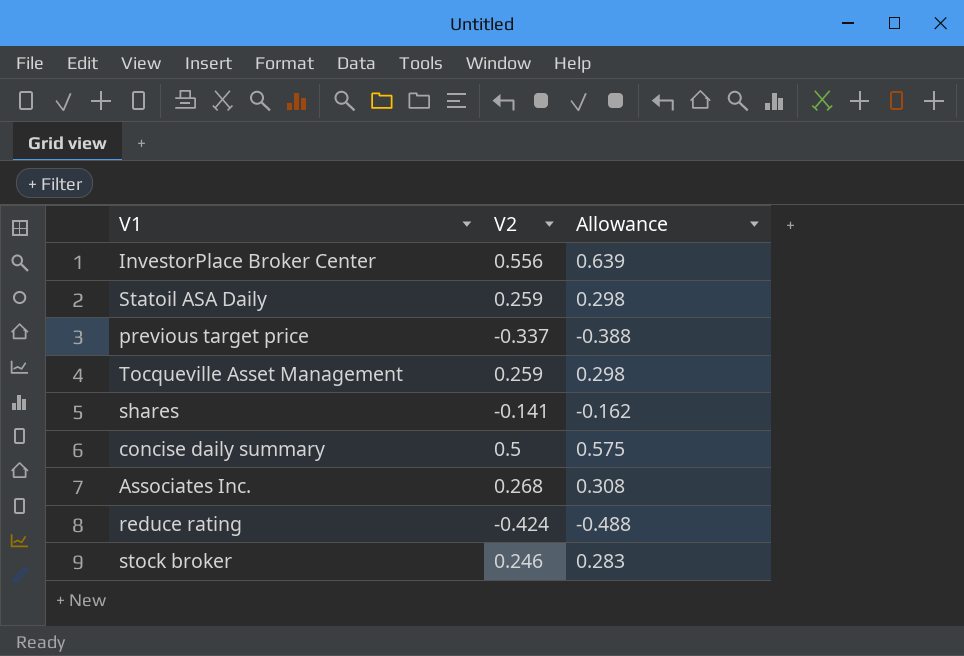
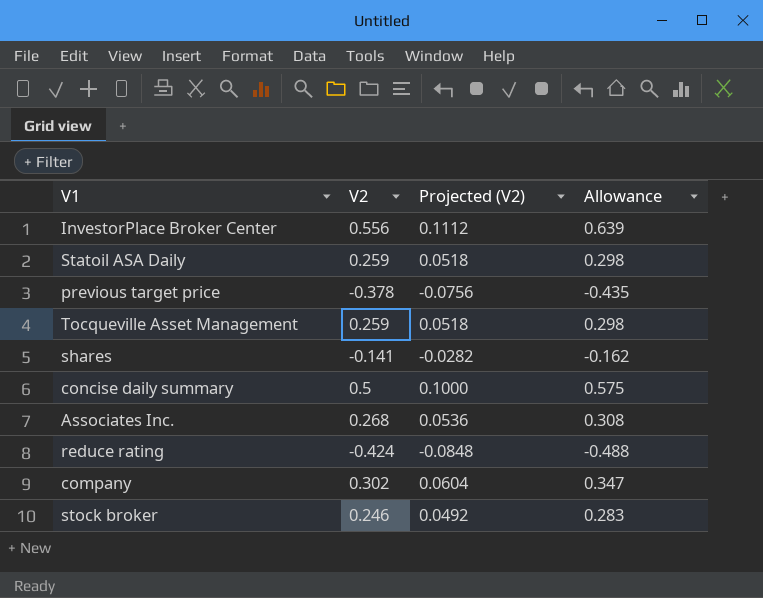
column Projected (V2) | formula: none -> [V2] * 0.2
previous target price | V2: -0.337 -> -0.378
previous target price | Allowance: -0.388 -> -0.435
row company: none -> 0.302 | 0.0604 | 0.347

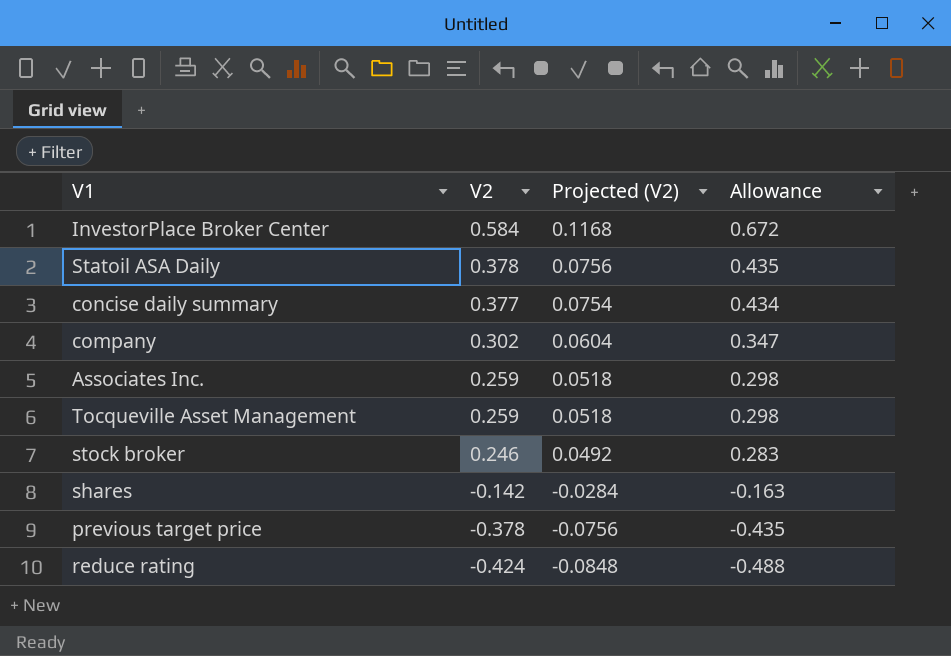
row order: none -> V2 descending
InvestorPlace Broker Center | V2: 0.556 -> 0.584
InvestorPlace Broker Center | Projected (V2): 0.1112 -> 0.1168
InvestorPlace Broker Center | Allowance: 0.639 -> 0.672
Statoil ASA Daily | V2: 0.259 -> 0.378
Statoil ASA Daily | Projected (V2): 0.0518 -> 0.0756
Statoil ASA Daily | Allowance: 0.298 -> 0.435
concise daily summary | V2: 0.5 -> 0.377
concise daily summary | Projected (V2): 0.1000 -> 0.0754
concise daily summary | Allowance: 0.575 -> 0.434
Associates Inc. | V2: 0.268 -> 0.259
Associates Inc. | Projected (V2): 0.0536 -> 0.0518
Associates Inc. | Allowance: 0.308 -> 0.298
shares | V2: -0.141 -> -0.142
shares | Projected (V2): -0.0282 -> -0.0284
shares | Allowance: -0.162 -> -0.163

